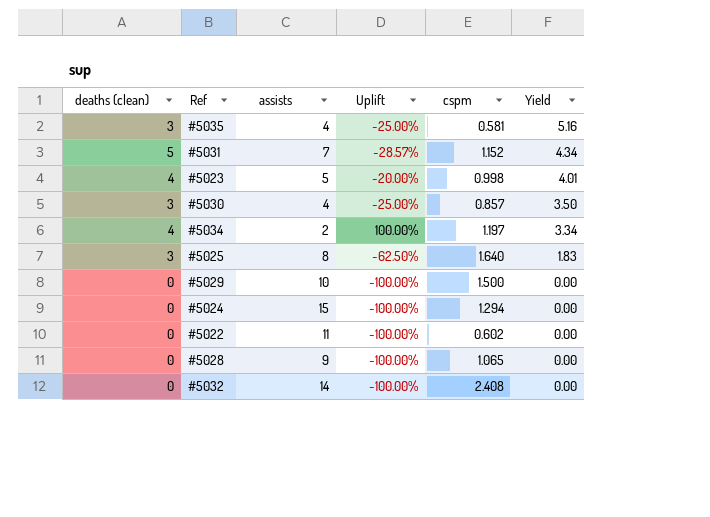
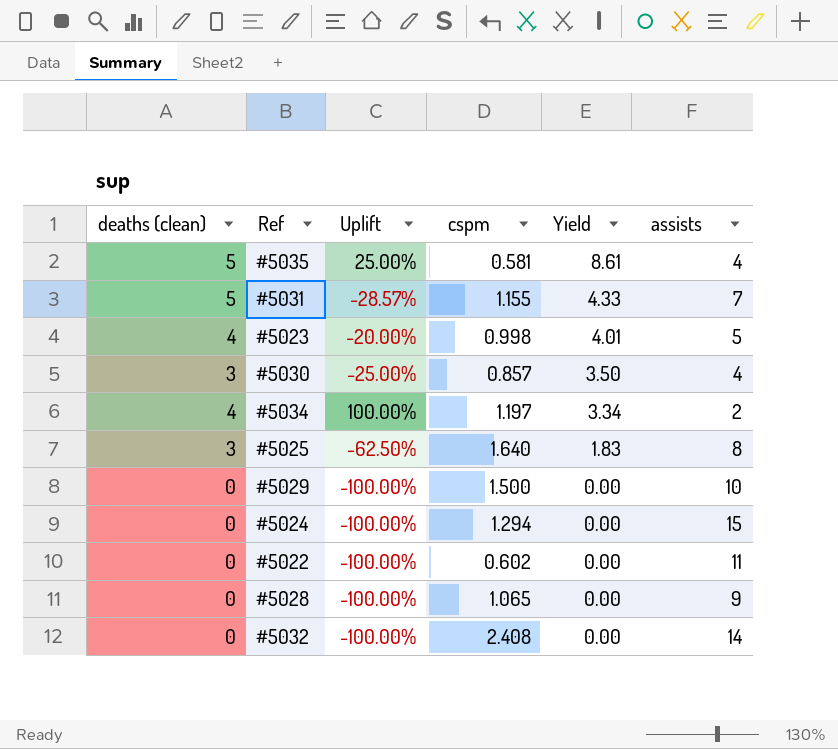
column assists | position: 3 -> 6
#5035 | deaths (clean): 3 -> 5
#5035 | Uplift: -25.00% -> 25.00%
#5035 | Yield: 5.16 -> 8.61
#5031 | cspm: 1.152 -> 1.155
#5031 | Yield: 4.34 -> 4.33

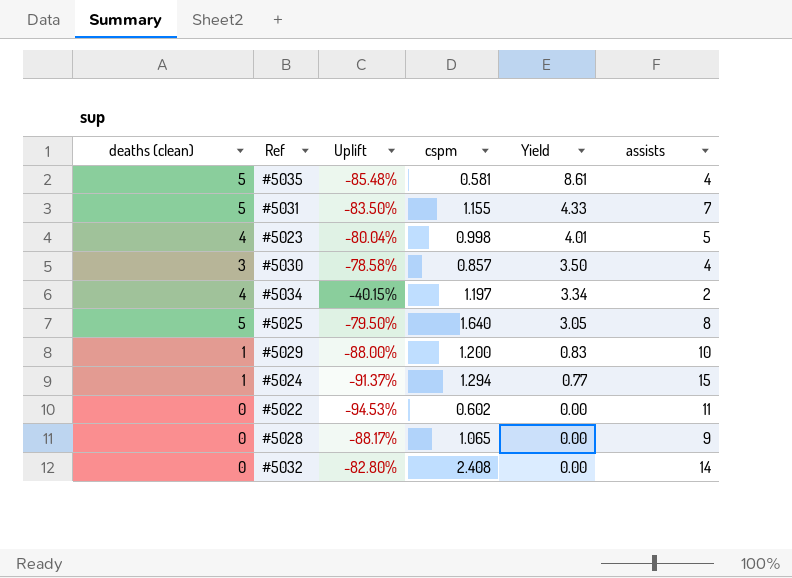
column Uplift | formula: ([deaths (clean)] - [assists]) / [assists] -> ([cspm] - [assists]) / [assists]
#5025 | deaths (clean): 3 -> 5
#5025 | Yield: 1.83 -> 3.05
#5029 | deaths (clean): 0 -> 1
#5029 | cspm: 1.500 -> 1.200
#5029 | Yield: 0.00 -> 0.83
#5024 | deaths (clean): 0 -> 1
#5024 | Yield: 0.00 -> 0.77

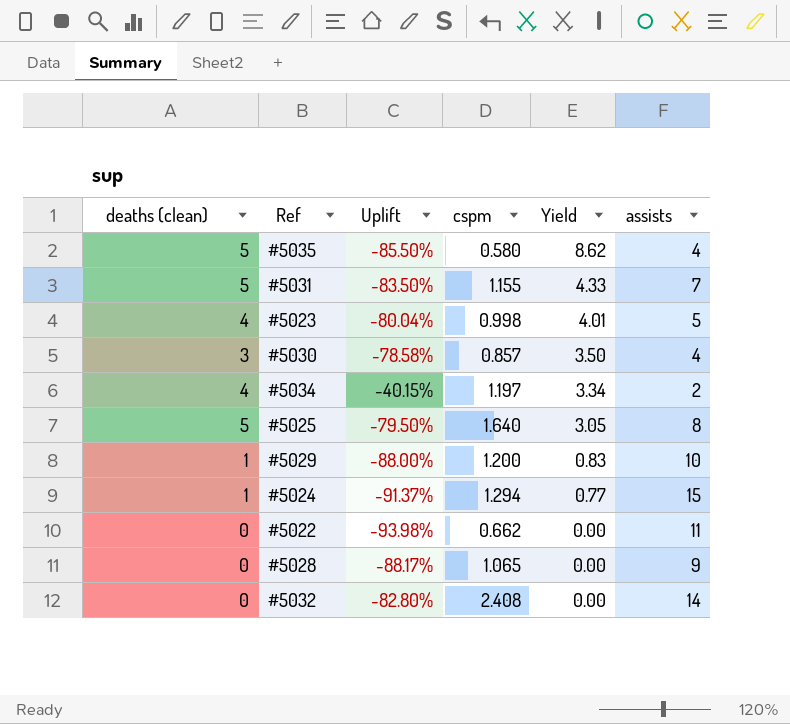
#5035 | Uplift: -85.48% -> -85.50%
#5035 | cspm: 0.581 -> 0.580
#5035 | Yield: 8.61 -> 8.62
#5022 | Uplift: -94.53% -> -93.98%
#5022 | cspm: 0.602 -> 0.662

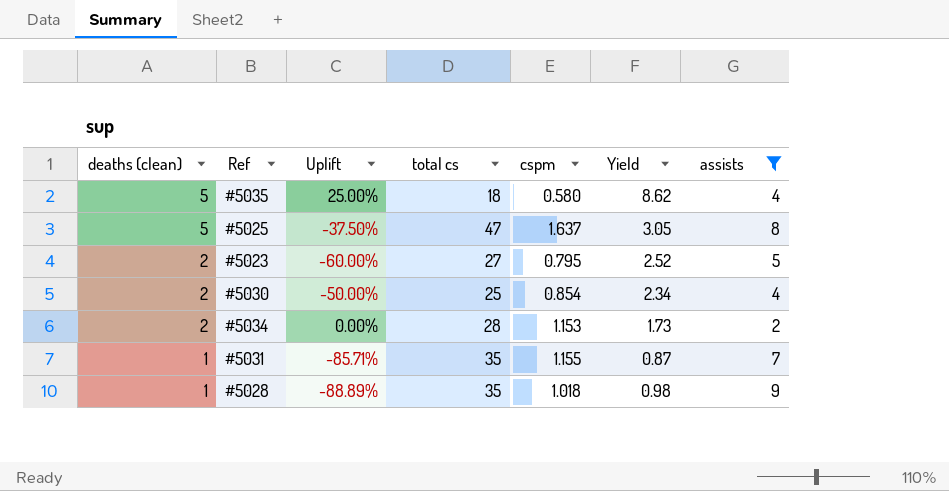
filter: none -> assists <= 9
row order: Yield descending -> deaths (clean) descending
column Uplift | formula: ([cspm] - [assists]) / [assists] -> ([deaths (clean)] - [assists]) / [assists]
column total cs | position: none -> 4
#5025 | cspm: 1.640 -> 1.637
#5023 | deaths (clean): 4 -> 2
#5023 | cspm: 0.998 -> 0.795
#5023 | Yield: 4.01 -> 2.52
#5030 | deaths (clean): 3 -> 2
#5030 | cspm: 0.857 -> 0.854
#5030 | Yield: 3.50 -> 2.34
#5034 | deaths (clean): 4 -> 2
#5034 | cspm: 1.197 -> 1.153
#5034 | Yield: 3.34 -> 1.73
#5031 | deaths (clean): 5 -> 1
#5031 | Yield: 4.33 -> 0.87
#5028 | deaths (clean): 0 -> 1
#5028 | cspm: 1.065 -> 1.018
#5028 | Yield: 0.00 -> 0.98

